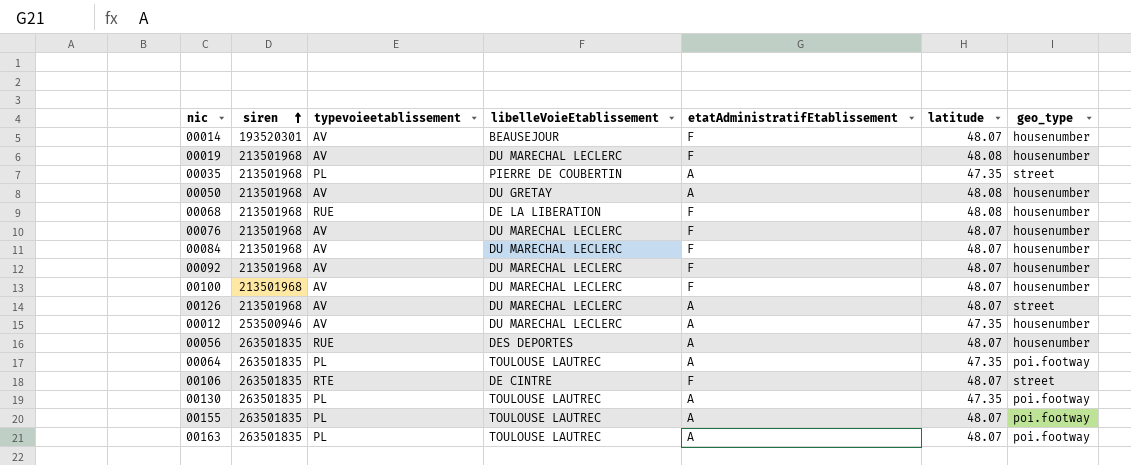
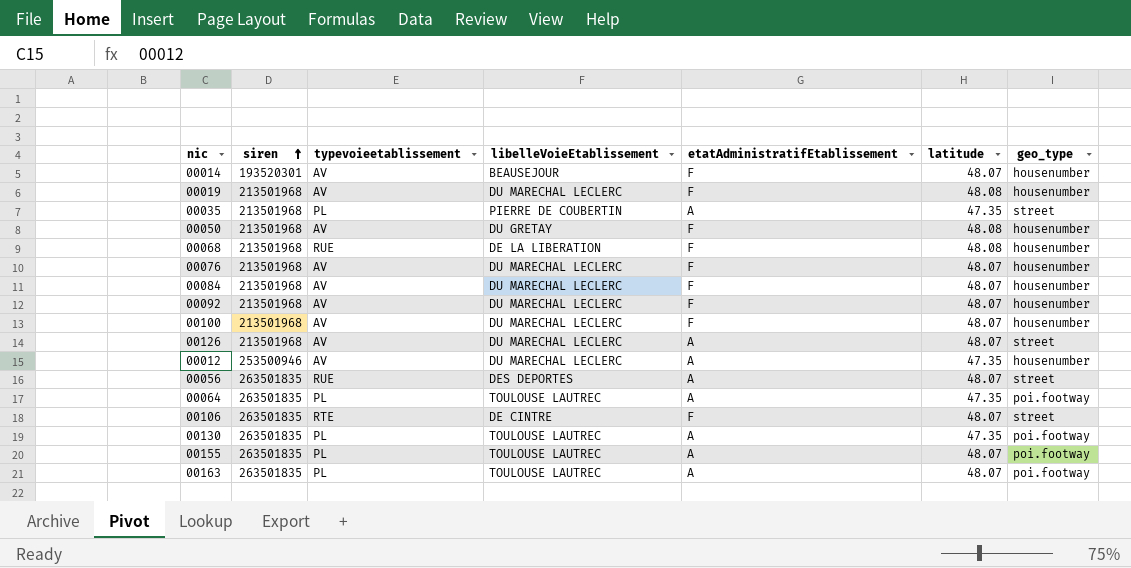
00050 | etatAdministratifEtablissement: A -> F
00056 | geo_type: housenumber -> street

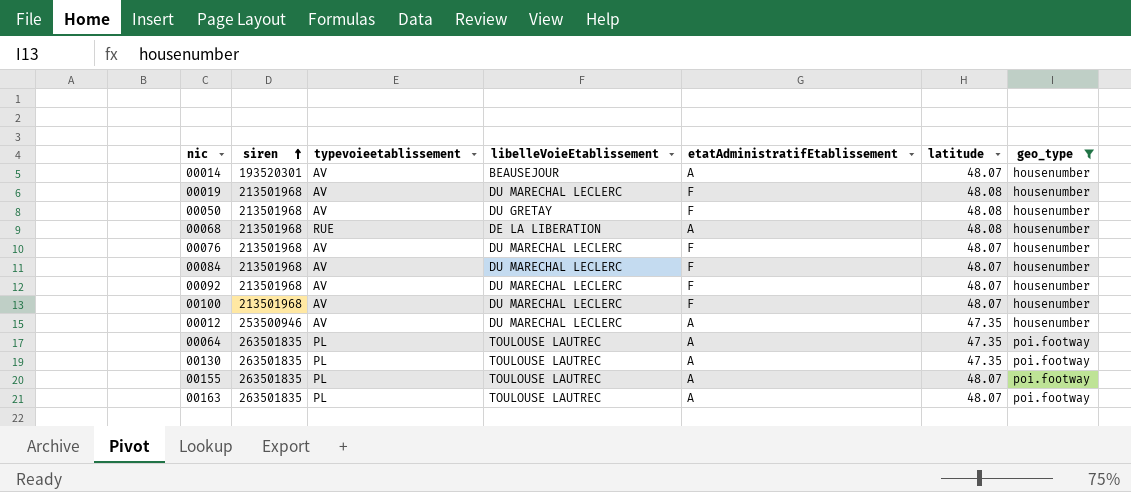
filter: none -> geo_type != street
00014 | etatAdministratifEtablissement: F -> A
00068 | etatAdministratifEtablissement: F -> A

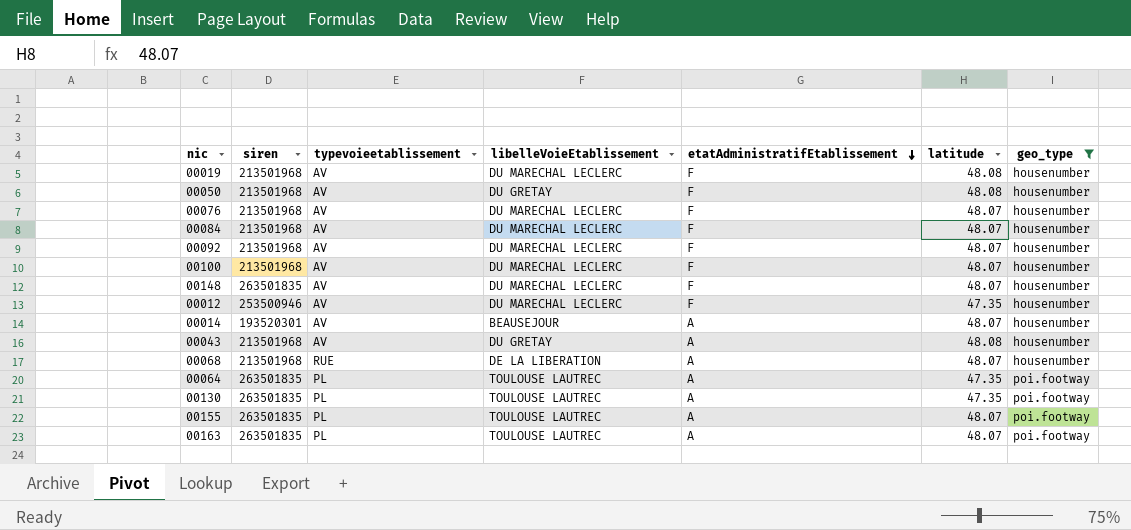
row order: siren ascending -> etatAdministratifEtablissement descending
row 00148: none -> 263501835 | AV | DU MARECHAL LECLERC | F | 48.07 | housenumber
00012 | etatAdministratifEtablissement: A -> F
row 00043: none -> 213501968 | AV | DU GRETAY | A | 48.08 | housenumber
00068 | latitude: 48.08 -> 48.07

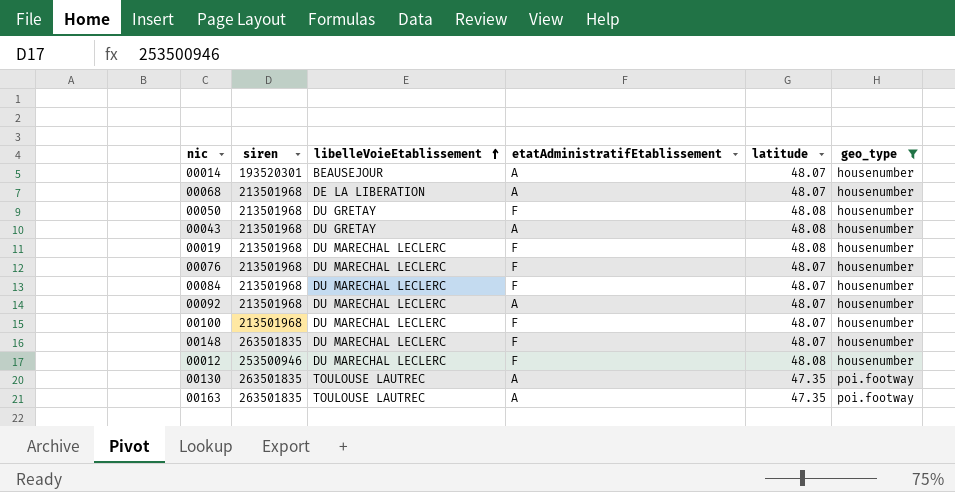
row order: etatAdministratifEtablissement descending -> libelleVoieEtablissement ascending
column typevoieetablissement | position: 3 -> none
row 00064: 263501835 | PL | TOULOUSE LAUTREC | A | 47.35 | poi.footway -> none
row 00155: 263501835 | PL | TOULOUSE LAUTREC | A | 48.07 | poi.footway -> none
00092 | etatAdministratifEtablissement: F -> A
00012 | latitude: 47.35 -> 48.08
00163 | latitude: 48.07 -> 47.35

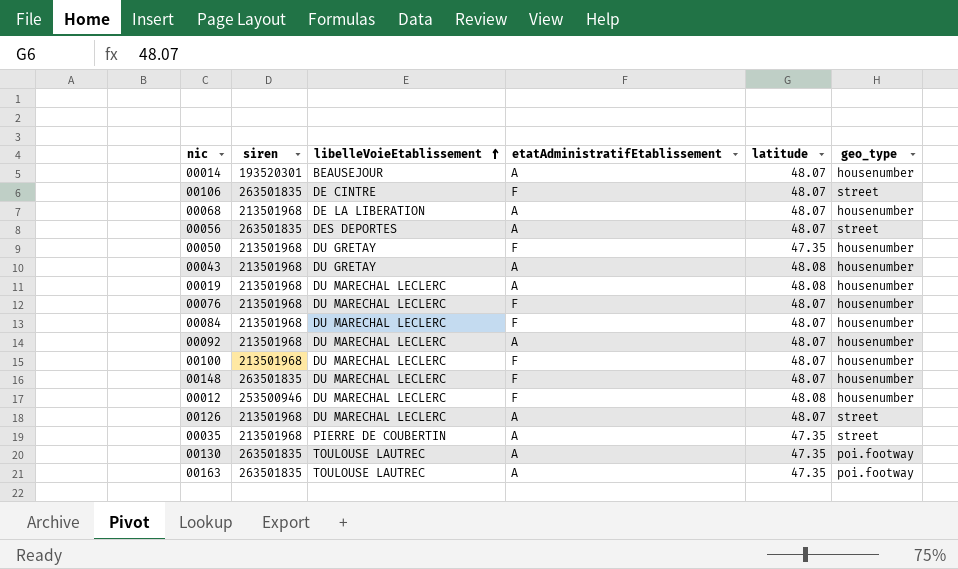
filter: geo_type != street -> none
00050 | latitude: 48.08 -> 47.35
00019 | etatAdministratifEtablissement: F -> A

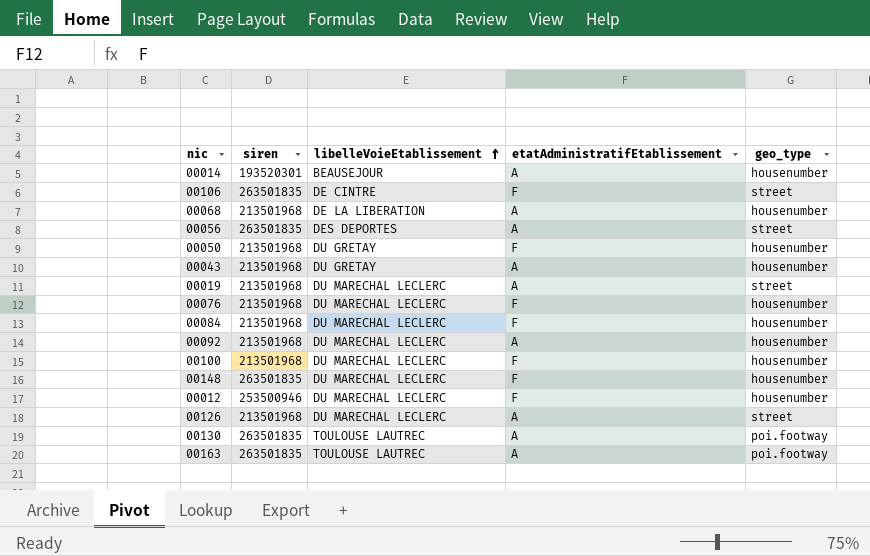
column latitude | position: 5 -> none
row 00035: 213501968 | PIERRE DE COUBERTIN | A | 47.35 | street -> none
00019 | geo_type: housenumber -> street

